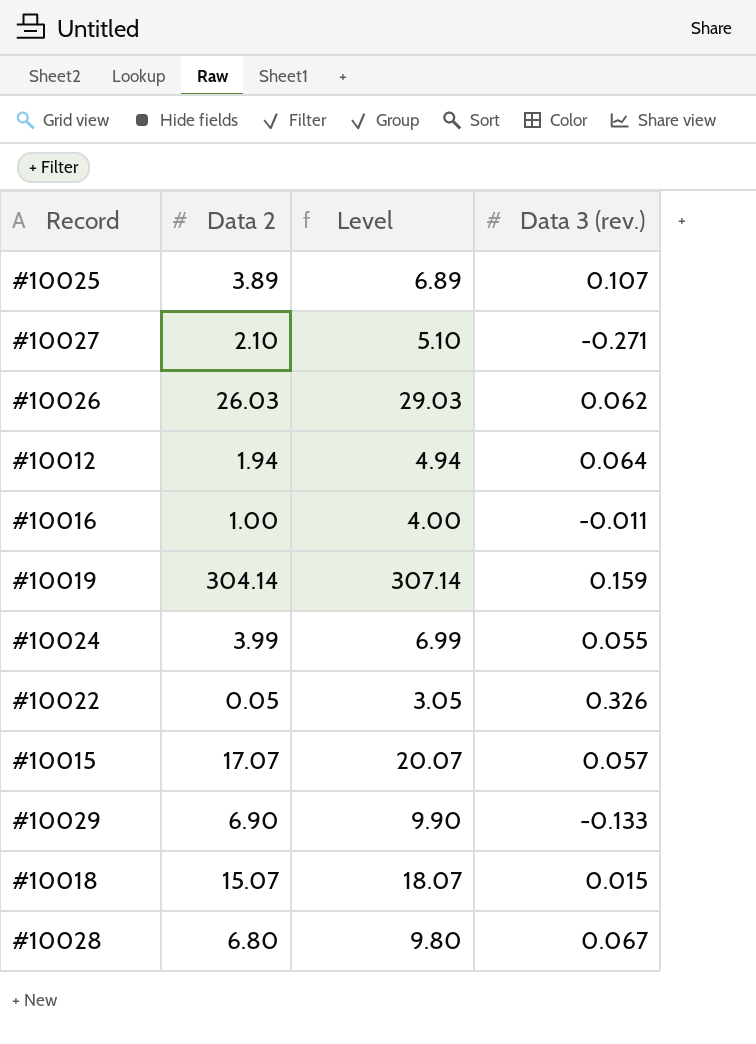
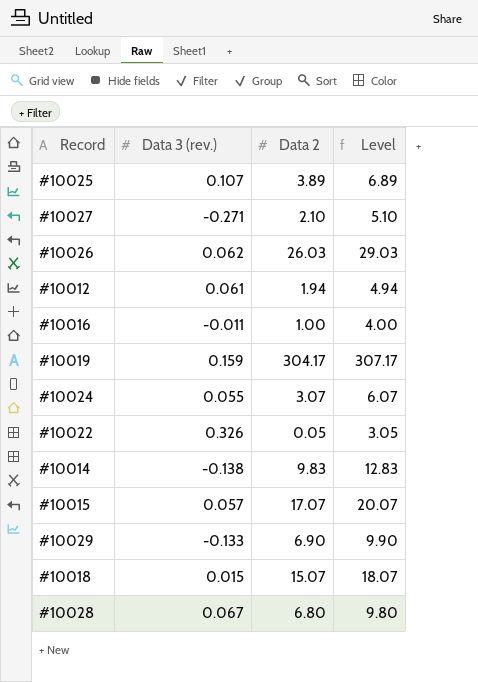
column Data 3 (rev.) | position: 4 -> 2
#10012 | Data 3 (rev.): 0.064 -> 0.061
#10019 | Data 2: 304.14 -> 304.17
#10019 | Level: 307.14 -> 307.17
#10024 | Data 2: 3.99 -> 3.07
#10024 | Level: 6.99 -> 6.07
row #10014: none -> -0.138 | 9.83 | 12.83

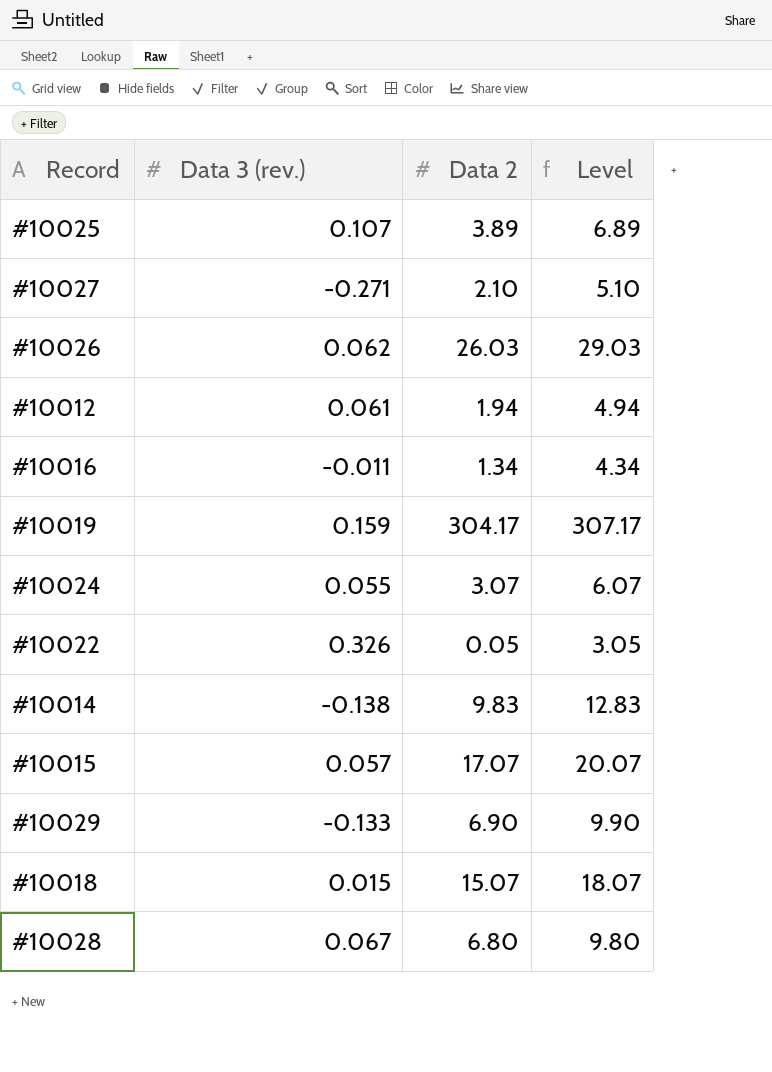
#10016 | Data 2: 1.00 -> 1.34
#10016 | Level: 4.00 -> 4.34

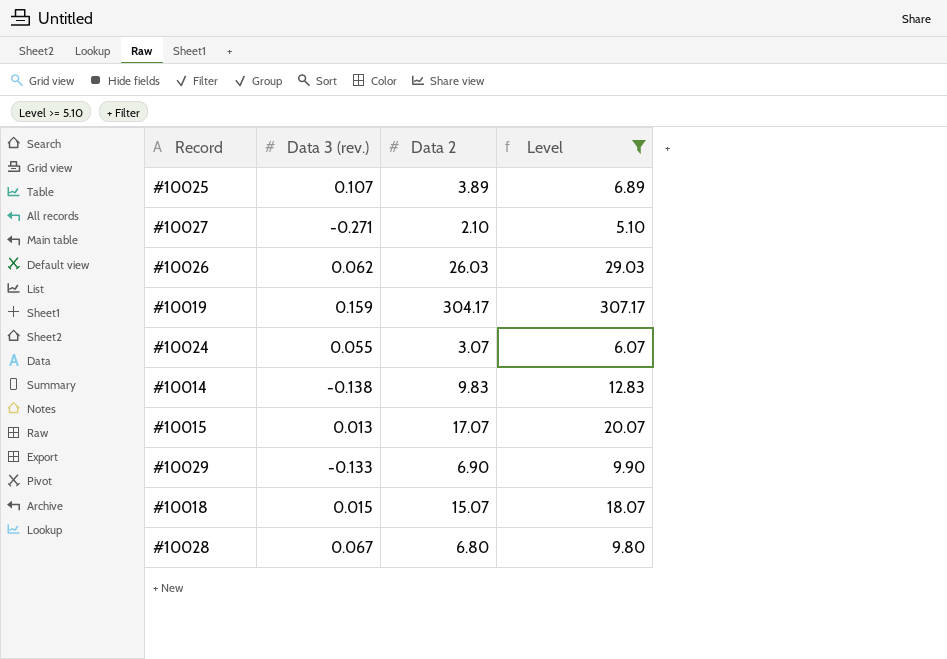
filter: none -> Level >= 5.10
#10015 | Data 3 (rev.): 0.057 -> 0.013

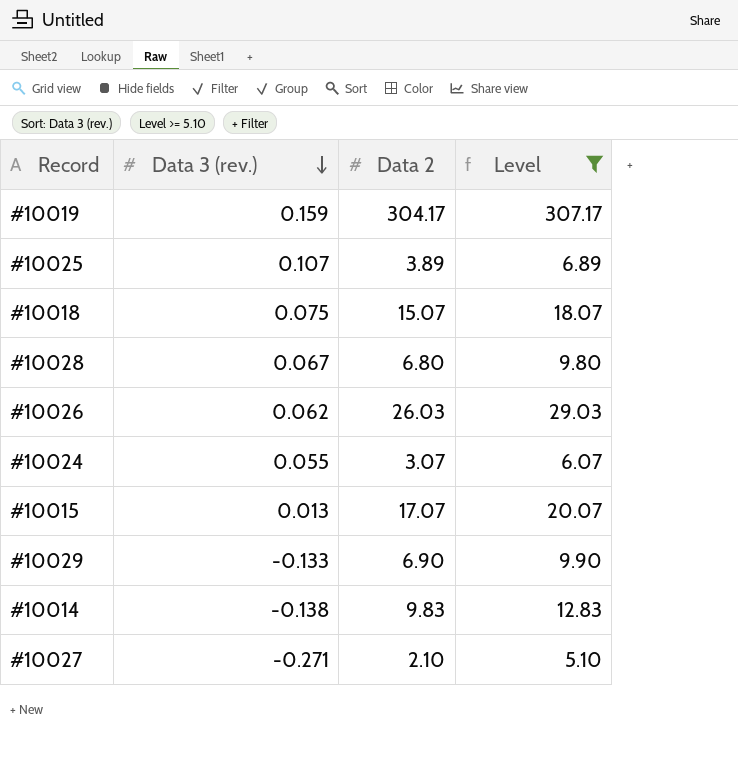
row order: none -> Data 3 (rev.) descending
#10018 | Data 3 (rev.): 0.015 -> 0.075

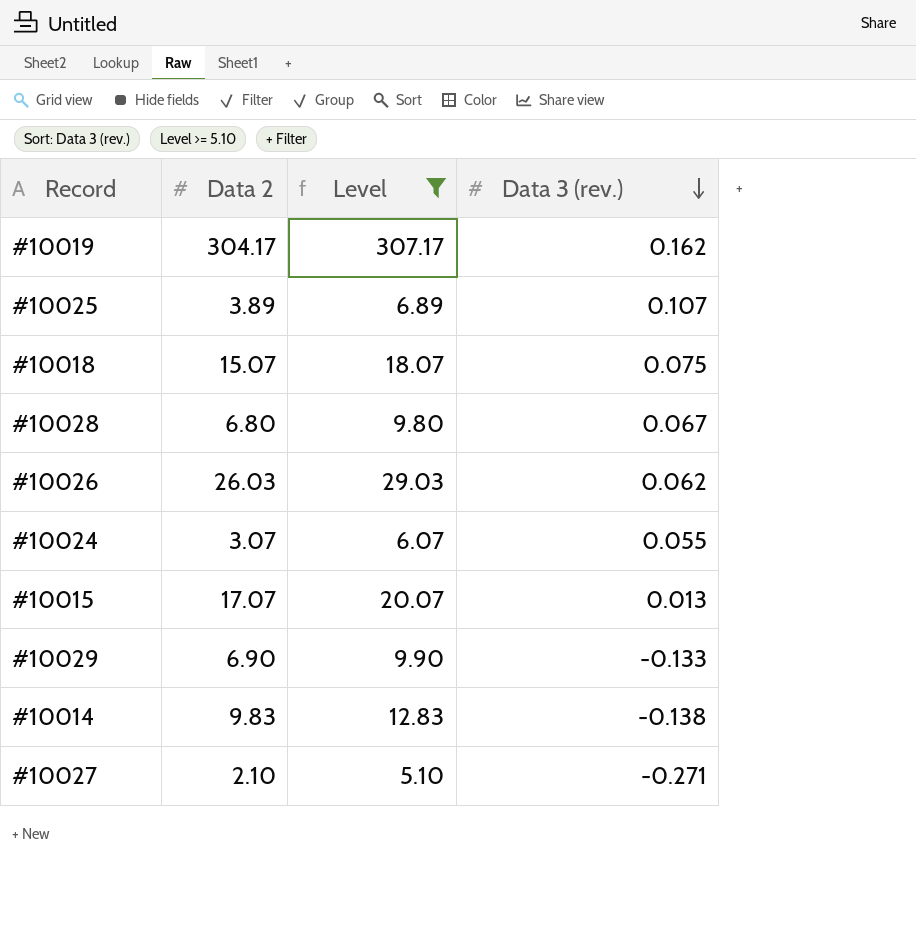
column Data 3 (rev.) | position: 2 -> 4
#10019 | Data 3 (rev.): 0.159 -> 0.162

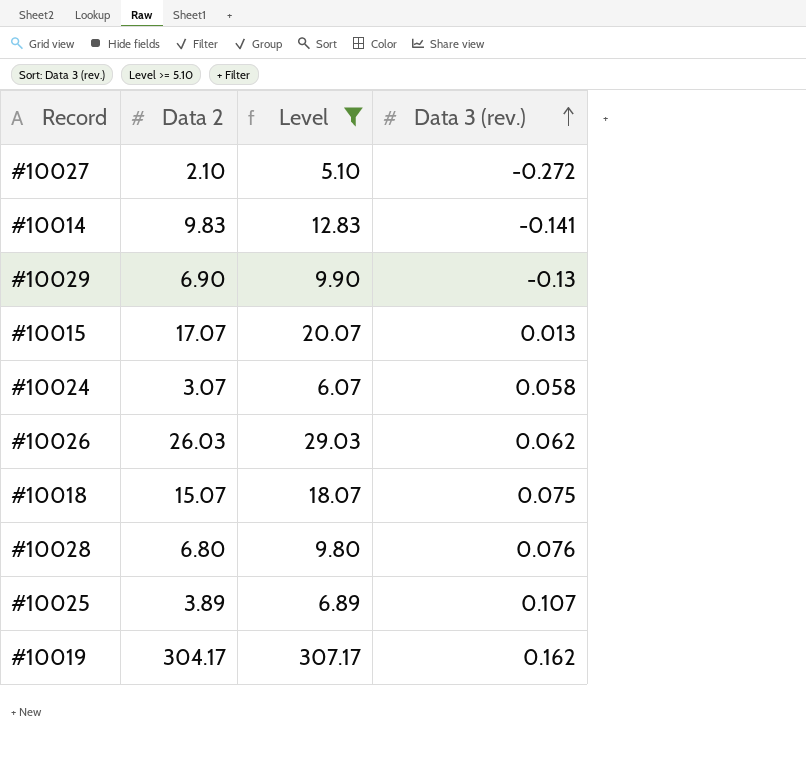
row order: Data 3 (rev.) descending -> Data 3 (rev.) ascending
#10027 | Data 3 (rev.): -0.271 -> -0.272
#10014 | Data 3 (rev.): -0.138 -> -0.141
#10029 | Data 3 (rev.): -0.133 -> -0.13
#10024 | Data 3 (rev.): 0.055 -> 0.058
#10028 | Data 3 (rev.): 0.067 -> 0.076

